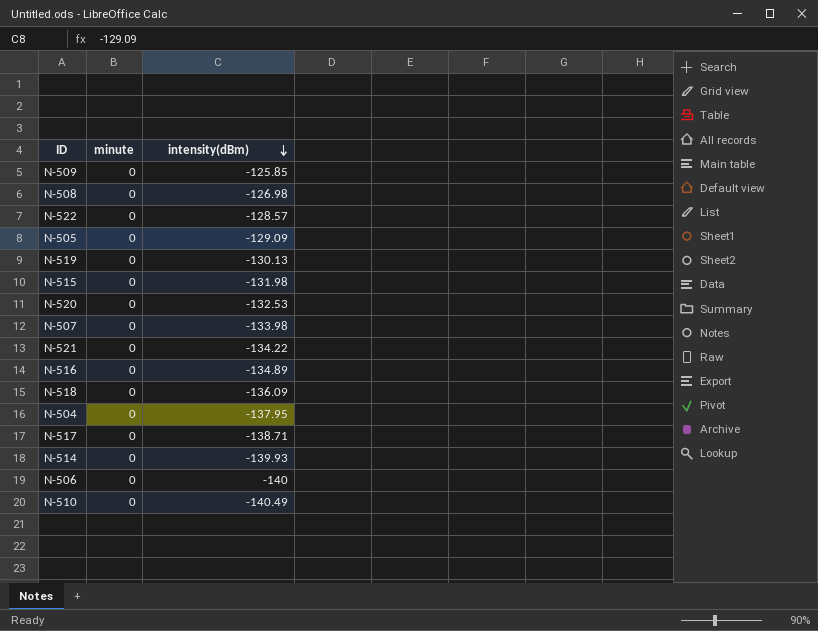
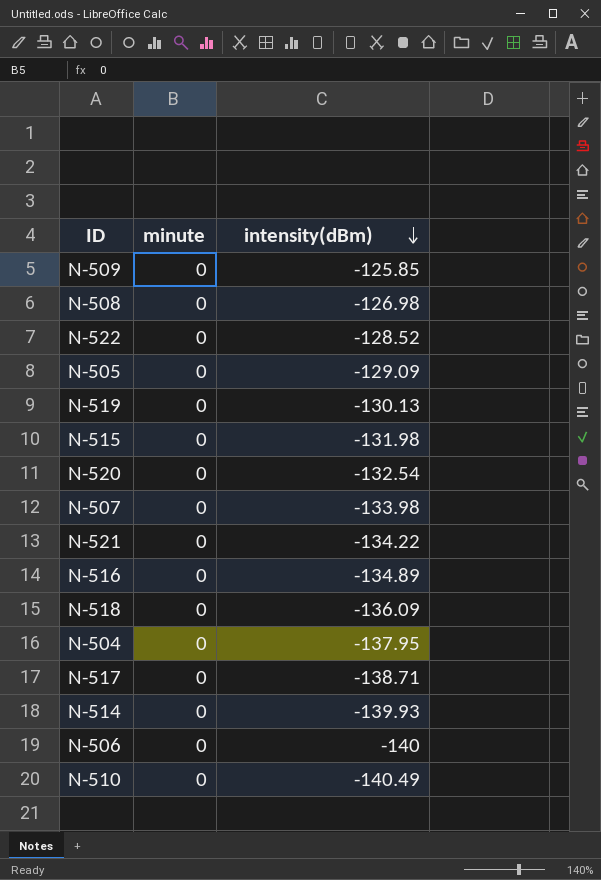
N-522 | intensity(dBm): -128.57 -> -128.52
N-520 | intensity(dBm): -132.53 -> -132.54

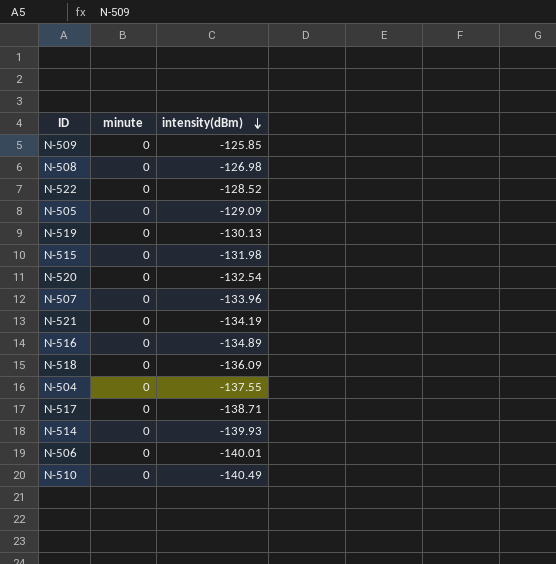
N-507 | intensity(dBm): -133.98 -> -133.96
N-521 | intensity(dBm): -134.22 -> -134.19
N-504 | intensity(dBm): -137.95 -> -137.55
N-506 | intensity(dBm): -140 -> -140.01

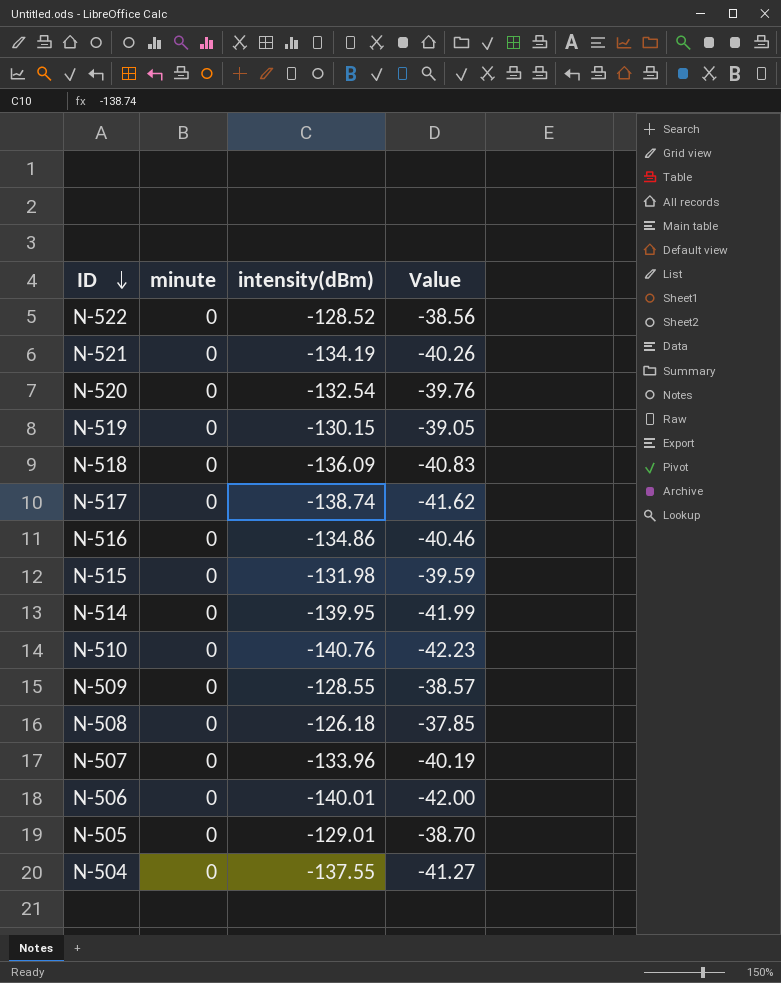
row order: intensity(dBm) descending -> ID descending
column Value | formula: none -> [intensity(dBm)] * 0.3
N-519 | intensity(dBm): -130.13 -> -130.15
N-517 | intensity(dBm): -138.71 -> -138.74
N-516 | intensity(dBm): -134.89 -> -134.86
N-514 | intensity(dBm): -139.93 -> -139.95
N-510 | intensity(dBm): -140.49 -> -140.76
N-509 | intensity(dBm): -125.85 -> -128.55
N-508 | intensity(dBm): -126.98 -> -126.18
N-505 | intensity(dBm): -129.09 -> -129.01

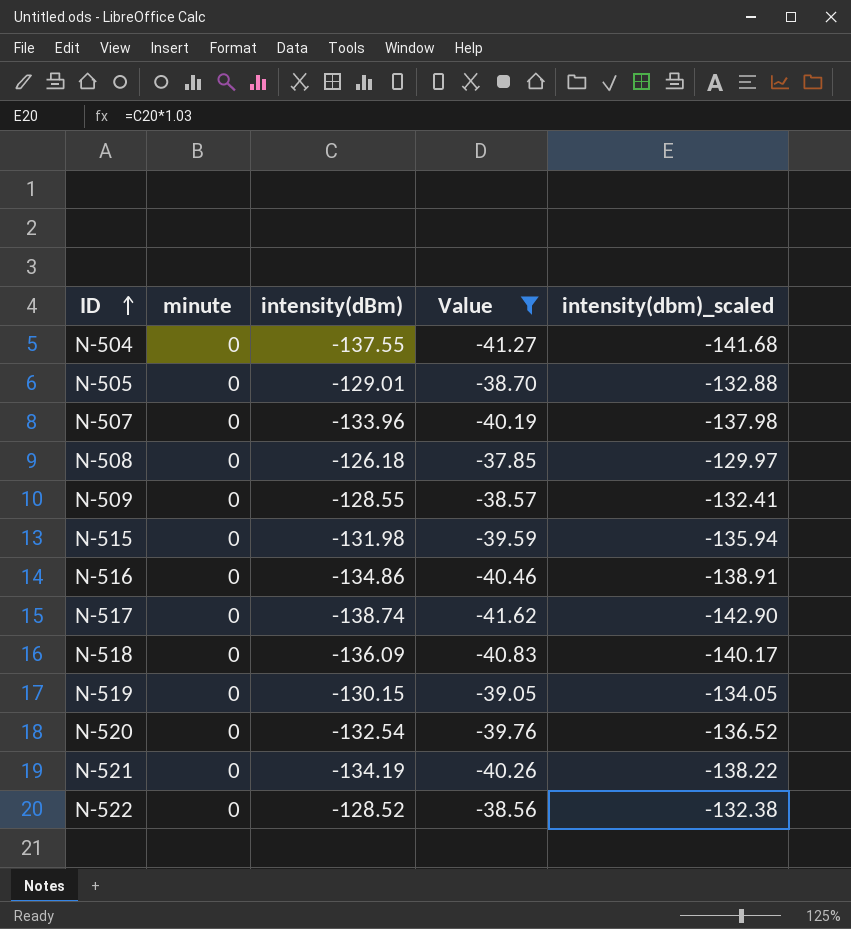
filter: none -> Value >= -41.62
row order: ID descending -> ID ascending
column intensity(dbm)_scaled | formula: none -> [intensity(dBm)] * 1.03

